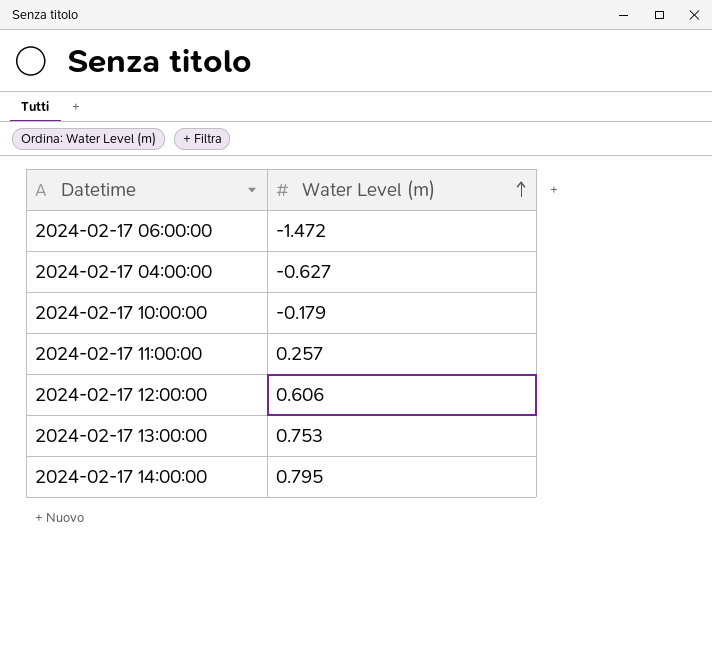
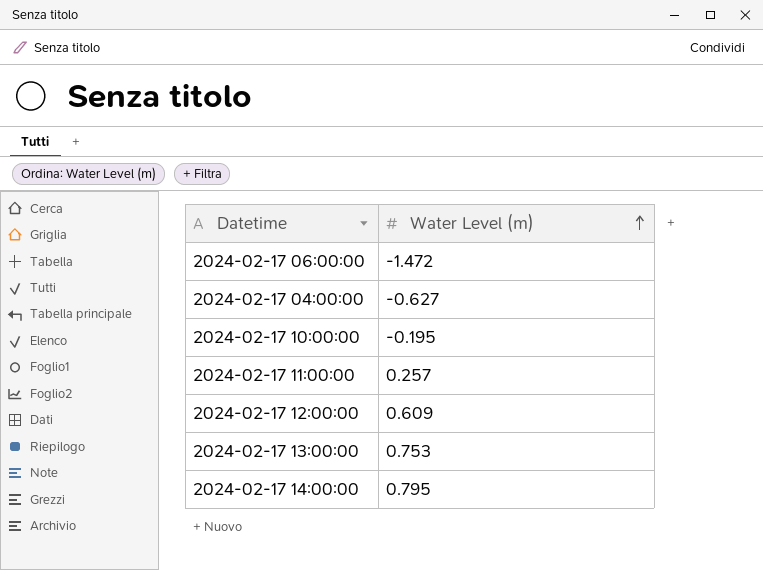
2024-02-17 10:00:00 | Water Level (m): -0.179 -> -0.195
2024-02-17 12:00:00 | Water Level (m): 0.606 -> 0.609

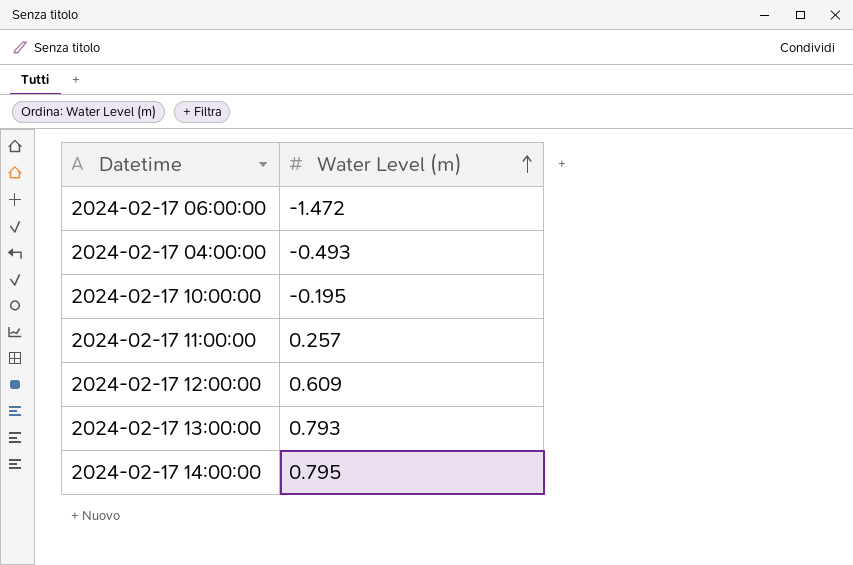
2024-02-17 04:00:00 | Water Level (m): -0.627 -> -0.493
2024-02-17 13:00:00 | Water Level (m): 0.753 -> 0.793

